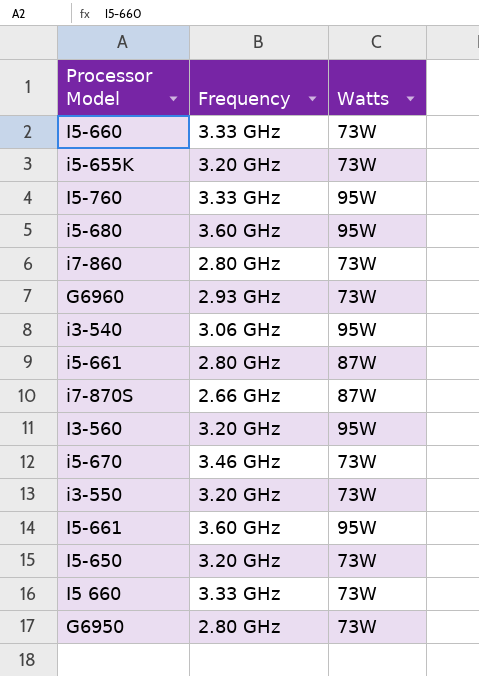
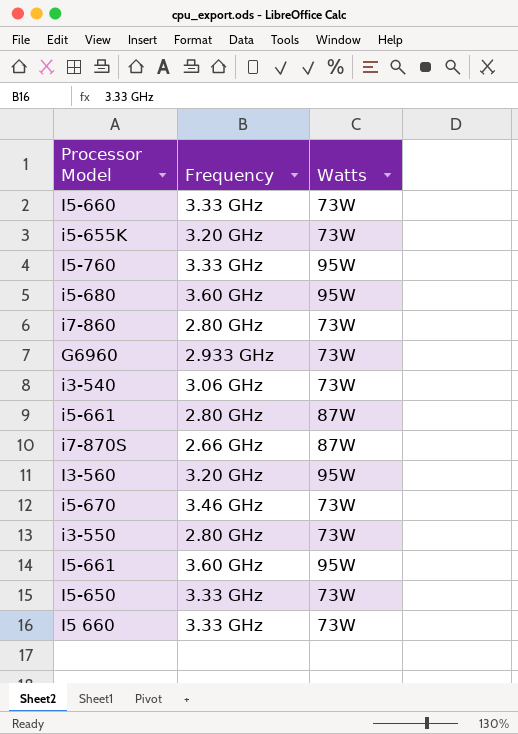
row G6950: 2.80 GHz | 73W -> none
G6960 | Frequency: 2.93 GHz -> 2.933 GHz
i3-540 | Watts: 95W -> 73W
i3-550 | Frequency: 3.20 GHz -> 2.80 GHz
I5-650 | Frequency: 3.20 GHz -> 3.33 GHz

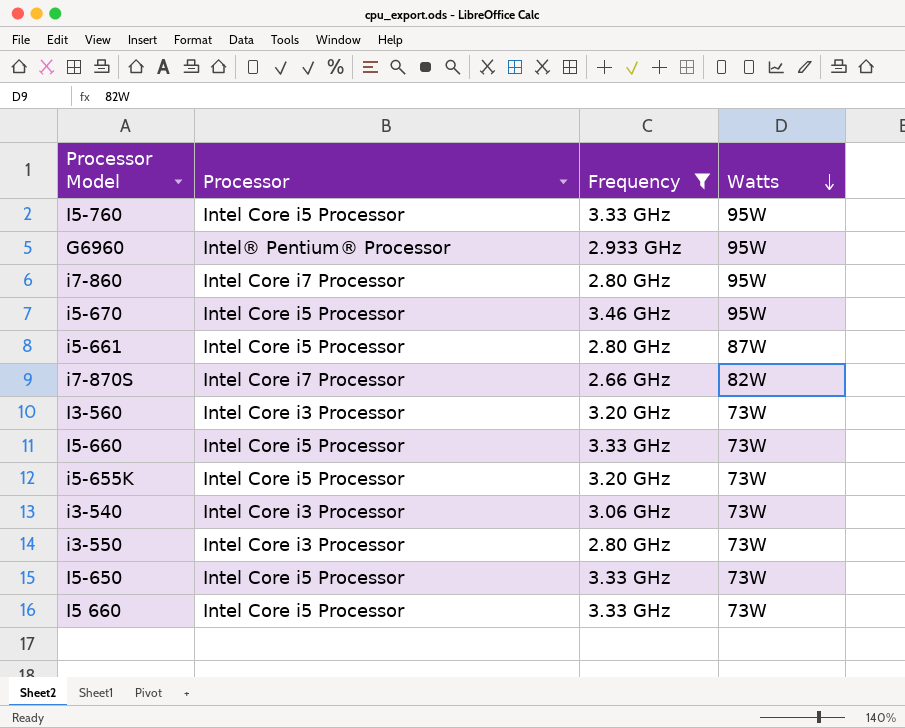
filter: none -> Frequency != 3.60 GHz
row order: none -> Watts descending
column Processor | position: none -> 2
G6960 | Watts: 73W -> 95W
i7-860 | Watts: 73W -> 95W
i5-670 | Watts: 73W -> 95W
i7-870S | Watts: 87W -> 82W
I3-560 | Watts: 95W -> 73W

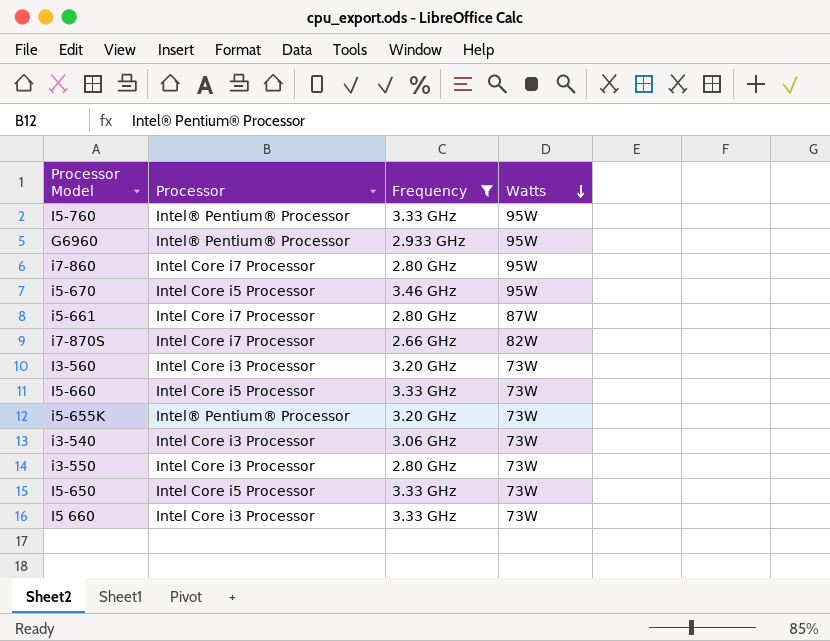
I5-760 | Processor: Intel Core i5 Processor -> Intel® Pentium® Processor
i5-661 | Processor: Intel Core i5 Processor -> Intel Core i7 Processor
i5-655K | Processor: Intel Core i5 Processor -> Intel® Pentium® Processor
I5 660 | Processor: Intel Core i5 Processor -> Intel Core i3 Processor

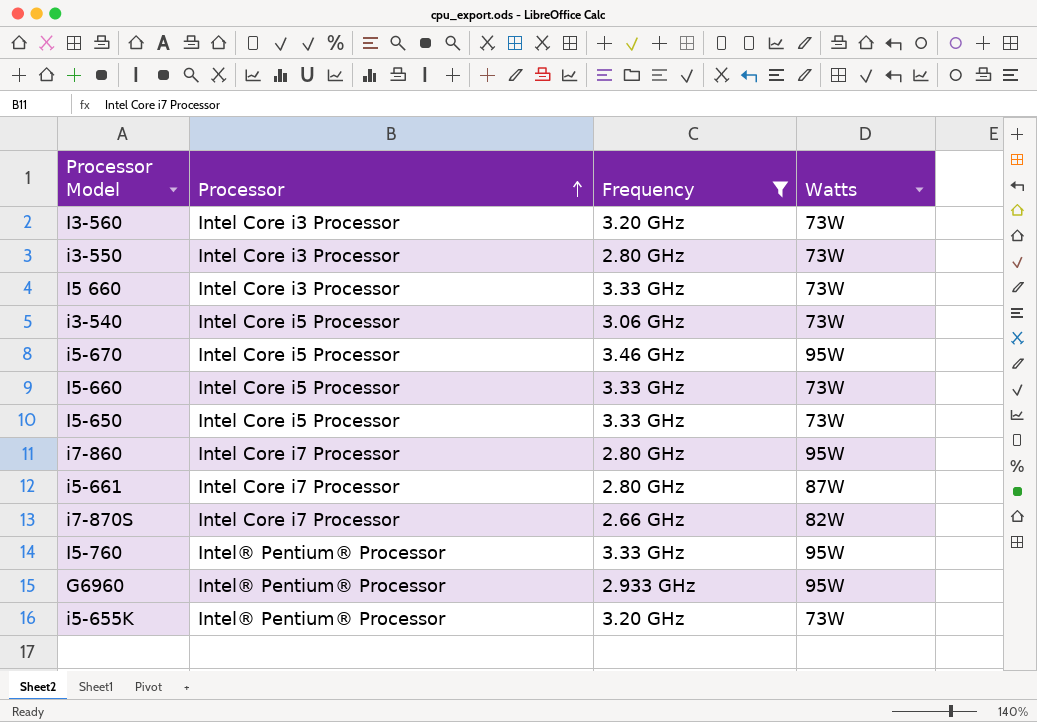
row order: Watts descending -> Processor ascending
i3-540 | Processor: Intel Core i3 Processor -> Intel Core i5 Processor

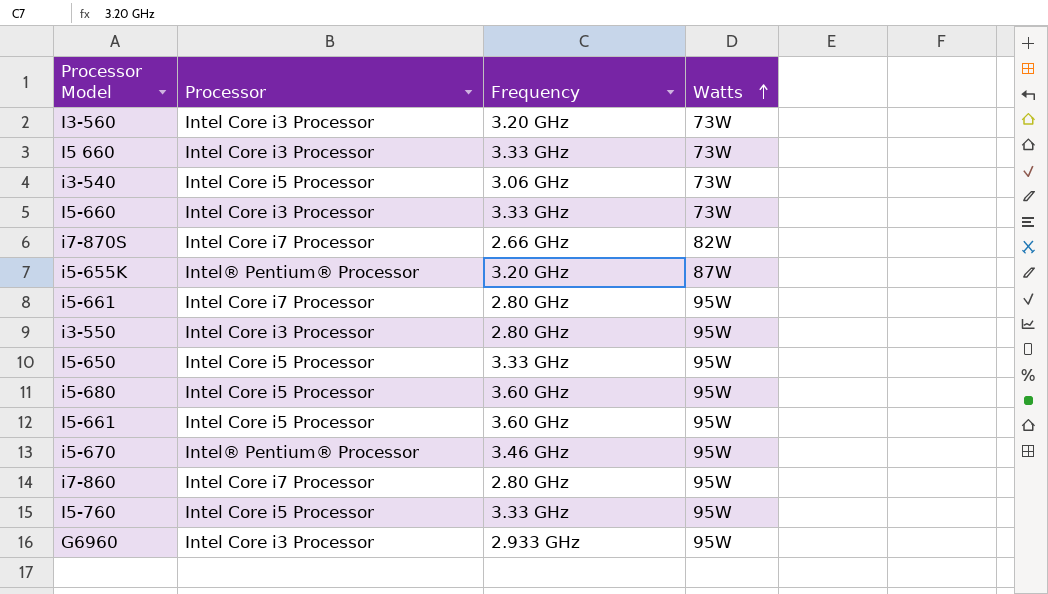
filter: Frequency != 3.60 GHz -> none
row order: Processor ascending -> Watts ascending
I5-660 | Processor: Intel Core i5 Processor -> Intel Core i3 Processor
i5-655K | Watts: 73W -> 87W
i5-661 | Watts: 87W -> 95W
i3-550 | Watts: 73W -> 95W
I5-650 | Watts: 73W -> 95W
i5-670 | Processor: Intel Core i5 Processor -> Intel® Pentium® Processor
I5-760 | Processor: Intel® Pentium® Processor -> Intel Core i5 Processor
G6960 | Processor: Intel® Pentium® Processor -> Intel Core i3 Processor

